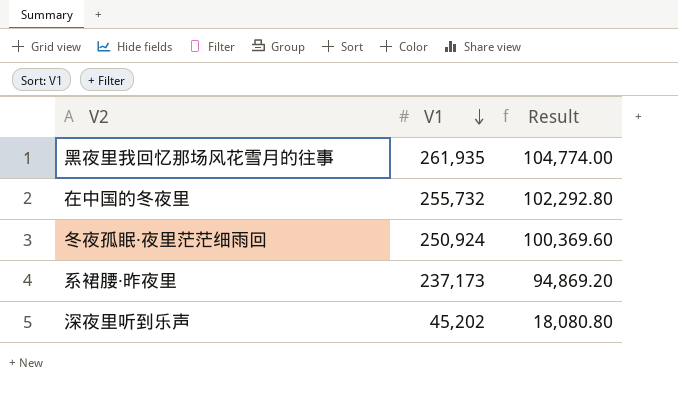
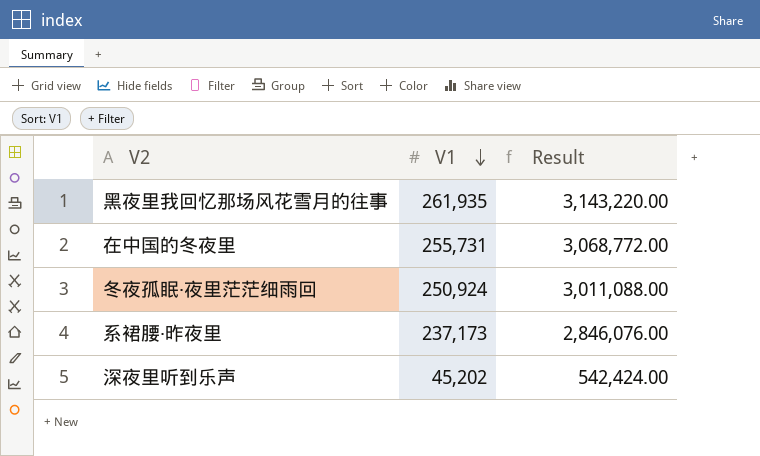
column Result | formula: [V1] * 0.4 -> [V1] * 12
在中国的冬夜里 | V1: 255,732 -> 255,731

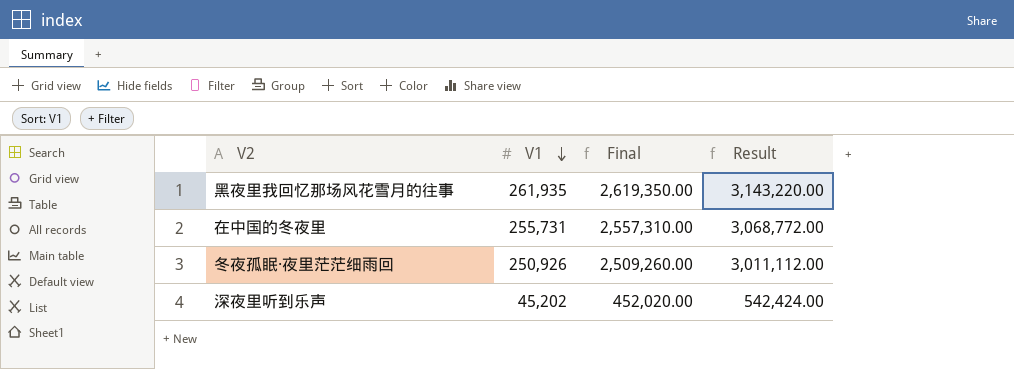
column Final | formula: none -> [V1] * 10
row 系裙腰·昨夜里: 237,173 | 2,846,076.00 -> none
冬夜孤眠·夜里茫茫细雨回 | V1: 250,924 -> 250,926
冬夜孤眠·夜里茫茫细雨回 | Result: 3,011,088.00 -> 3,011,112.00

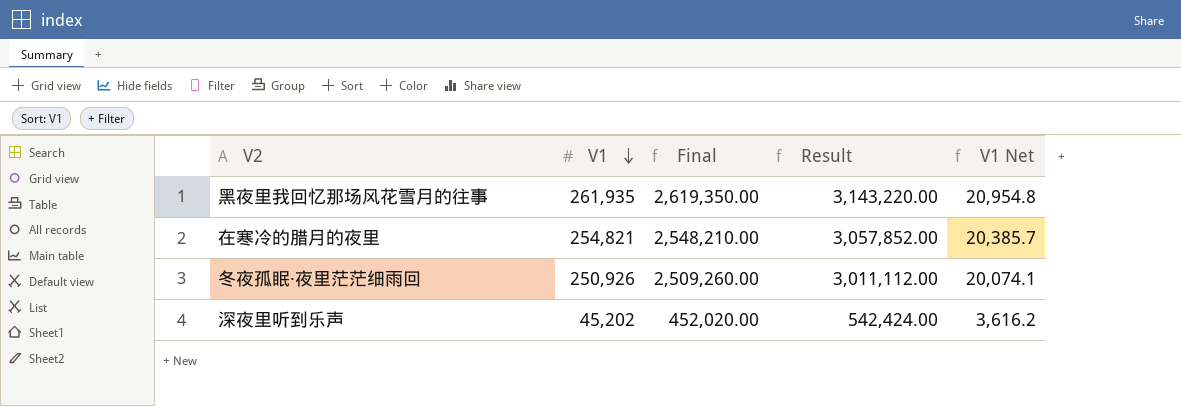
column V1 Net | formula: none -> [V1] * 0.08
row 在中国的冬夜里: 255,731 | 2,557,310.00 | 3,068,772.00 -> none
row 在寒冷的腊月的夜里: none -> 254,821 | 2,548,210.00 | 3,057,852.00 | 20,385.7

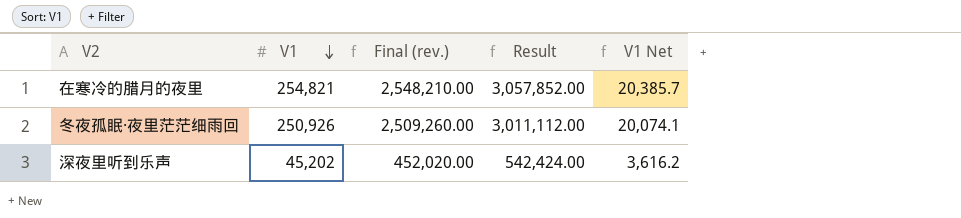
column name: Final -> Final (rev.)
row 黑夜里我回忆那场风花雪月的往事: 261,935 | 2,619,350.00 | 3,143,220.00 | 20,954.8 -> none

